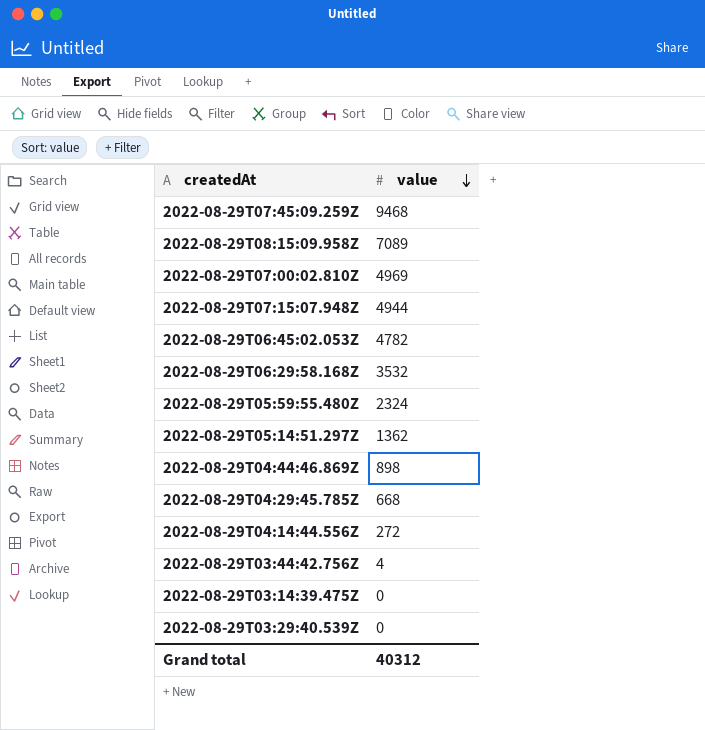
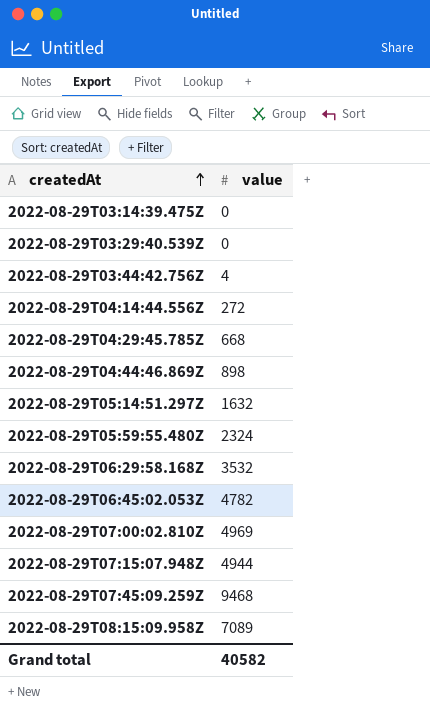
row order: value descending -> createdAt ascending
2022-08-29T05:14:51.297Z | value: 1362 -> 1632
Grand total | value: 40312 -> 40582

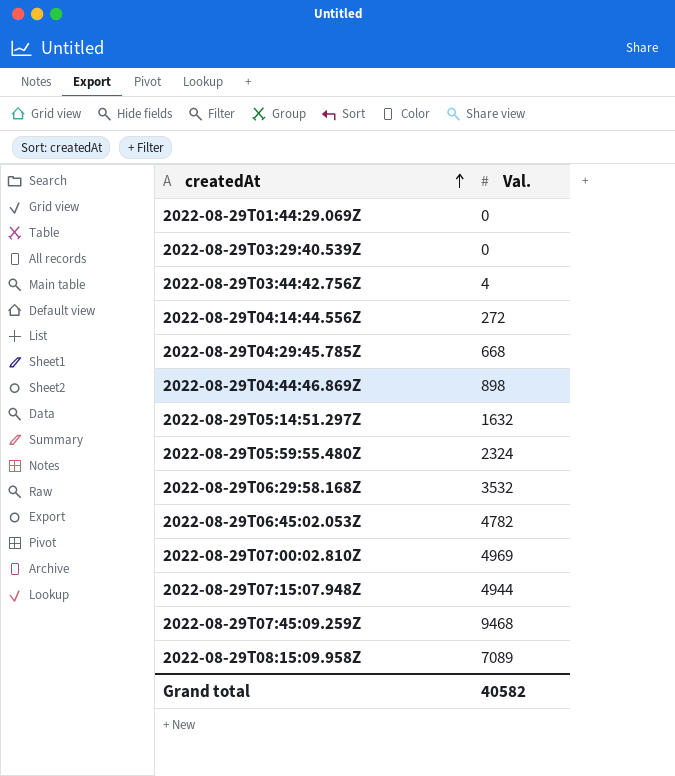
column name: value -> Val.
row 2022-08-29T03:14:39.475Z: 0 -> none
row 2022-08-29T01:44:29.069Z: none -> 0

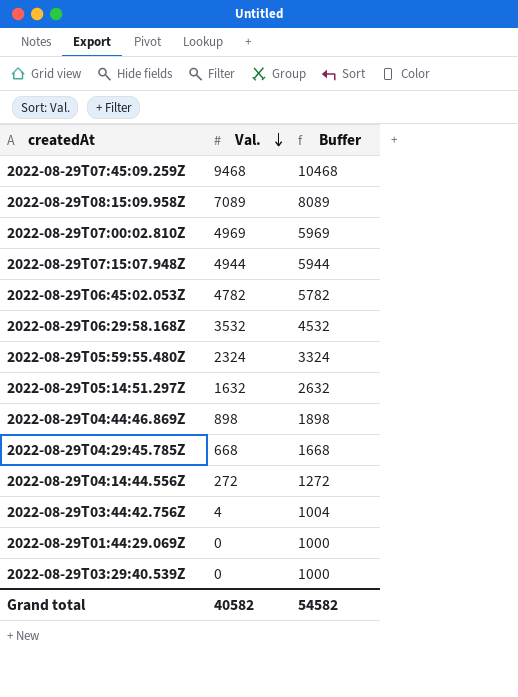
row order: createdAt ascending -> Val. descending
column Buffer | formula: none -> [Val.] + 1000

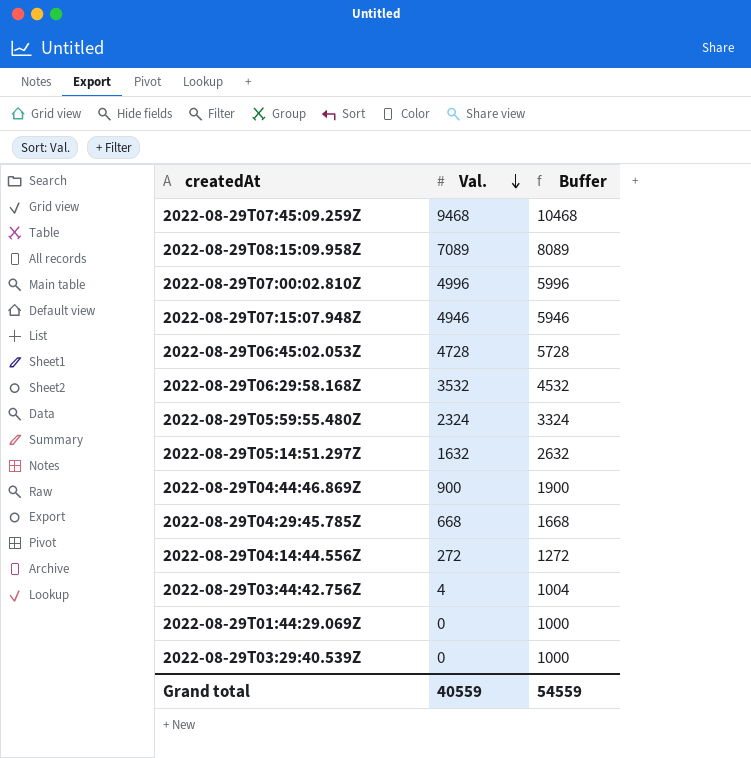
2022-08-29T07:00:02.810Z | Val.: 4969 -> 4996
2022-08-29T07:00:02.810Z | Buffer: 5969 -> 5996
2022-08-29T07:15:07.948Z | Val.: 4944 -> 4946
2022-08-29T07:15:07.948Z | Buffer: 5944 -> 5946
2022-08-29T06:45:02.053Z | Val.: 4782 -> 4728
2022-08-29T06:45:02.053Z | Buffer: 5782 -> 5728
2022-08-29T04:44:46.869Z | Val.: 898 -> 900
2022-08-29T04:44:46.869Z | Buffer: 1898 -> 1900
Grand total | Val.: 40582 -> 40559
Grand total | Buffer: 54582 -> 54559

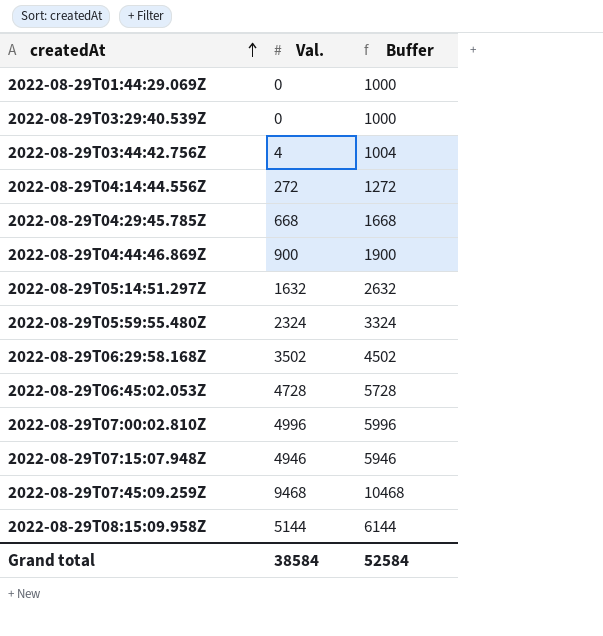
row order: Val. descending -> createdAt ascending
2022-08-29T06:29:58.168Z | Val.: 3532 -> 3502
2022-08-29T06:29:58.168Z | Buffer: 4532 -> 4502
2022-08-29T08:15:09.958Z | Val.: 7089 -> 5144
2022-08-29T08:15:09.958Z | Buffer: 8089 -> 6144
Grand total | Val.: 40559 -> 38584
Grand total | Buffer: 54559 -> 52584

